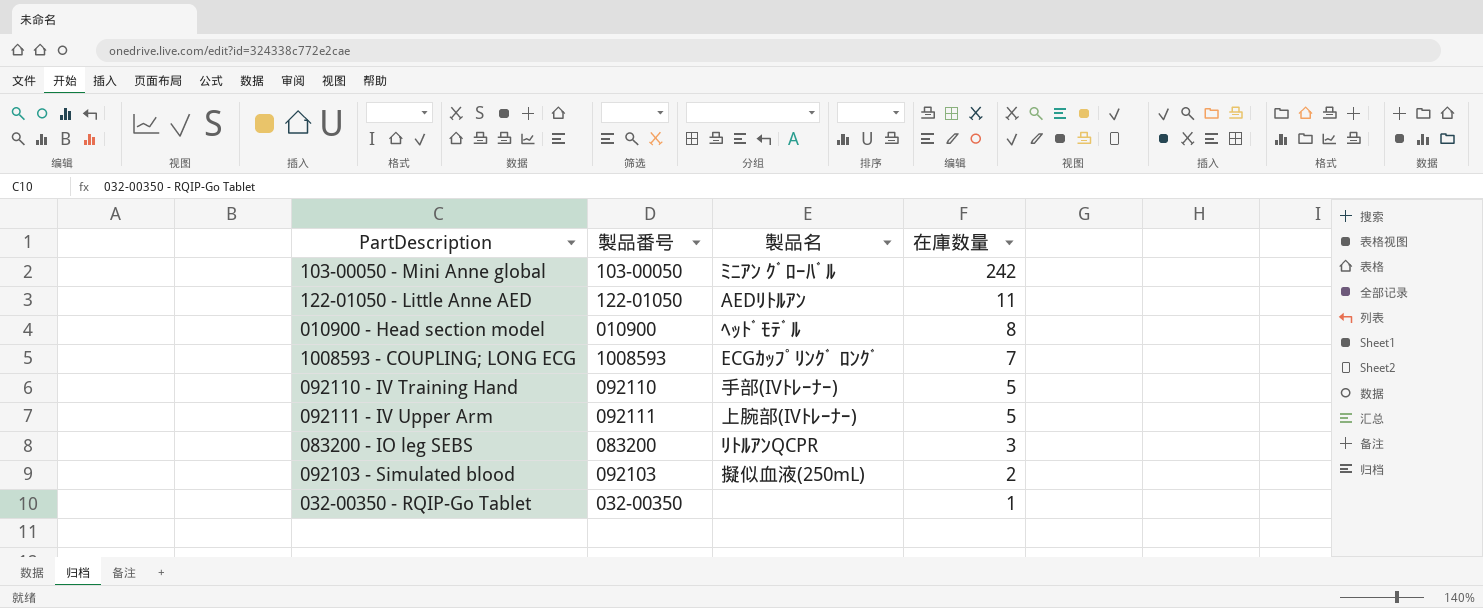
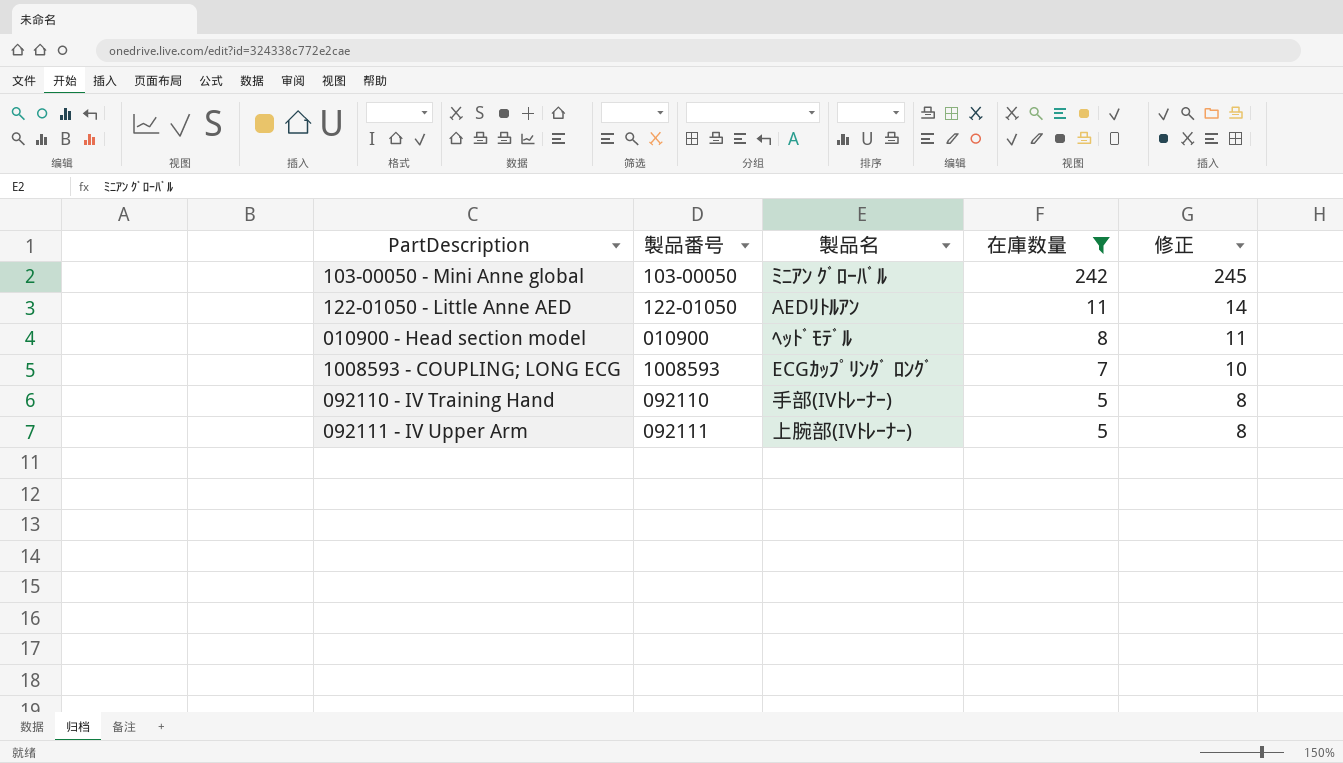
filter: none -> 在庫数量 >= 5
column 修正 | formula: none -> [在庫数量] + 3

